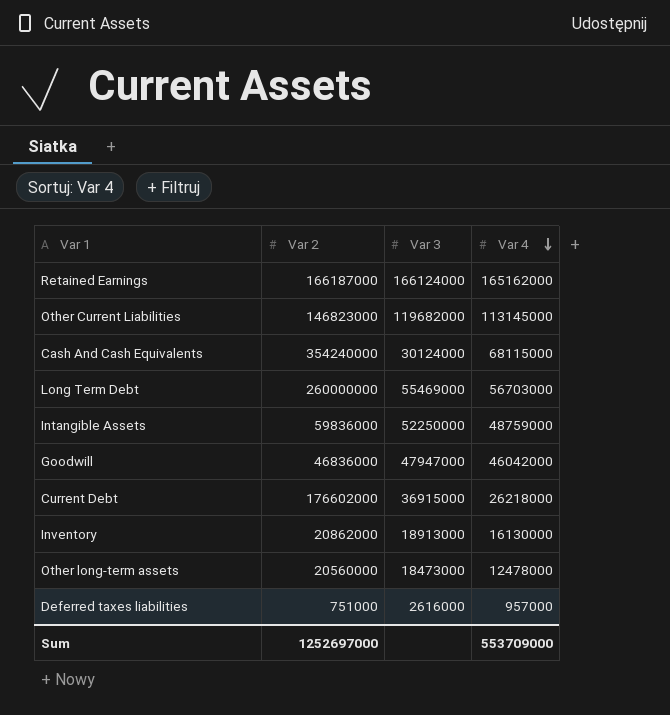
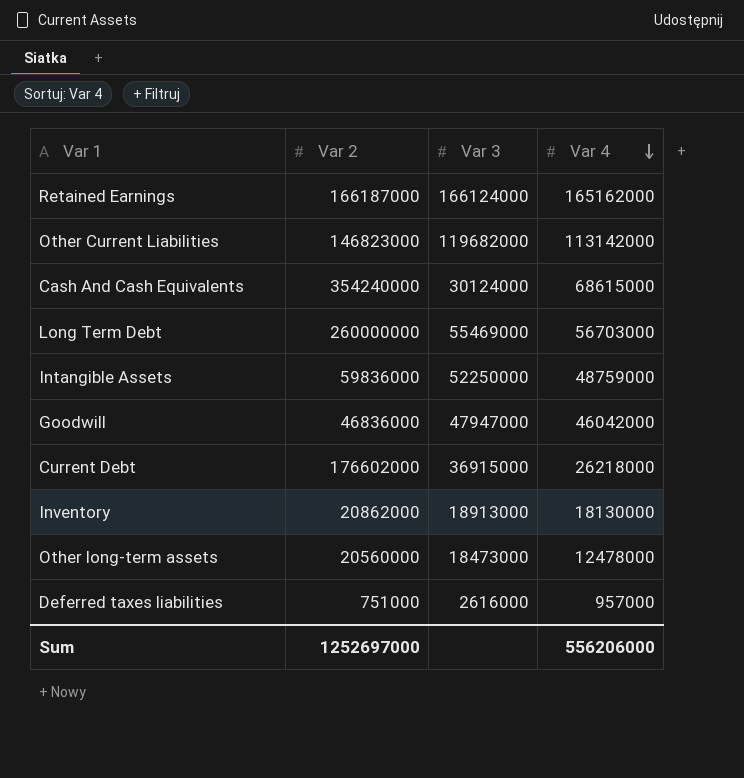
Other Current Liabilities | Var 4: 113145000 -> 113142000
Cash And Cash Equivalents | Var 4: 68115000 -> 68615000
Inventory | Var 4: 16130000 -> 18130000
Sum | Var 4: 553709000 -> 556206000

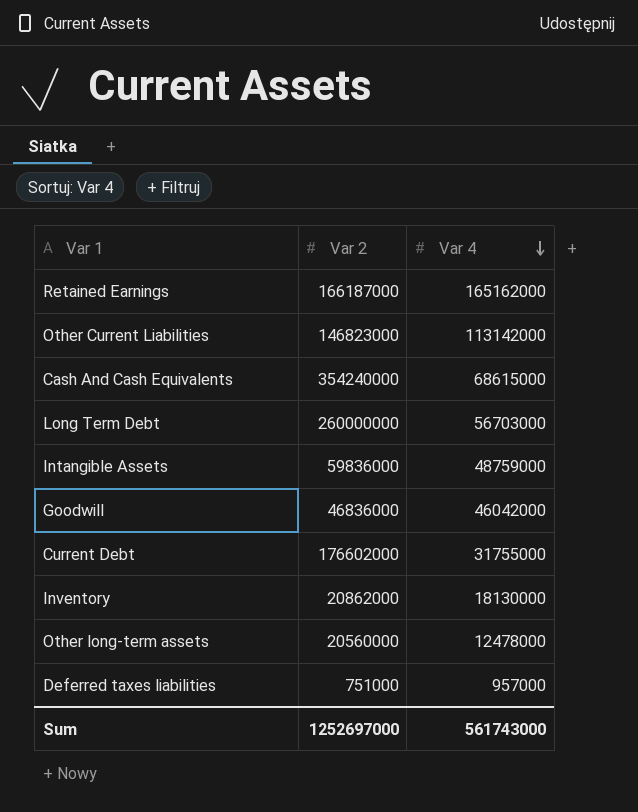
column Var 3 | position: 3 -> none
Current Debt | Var 4: 26218000 -> 31755000
Sum | Var 4: 556206000 -> 561743000

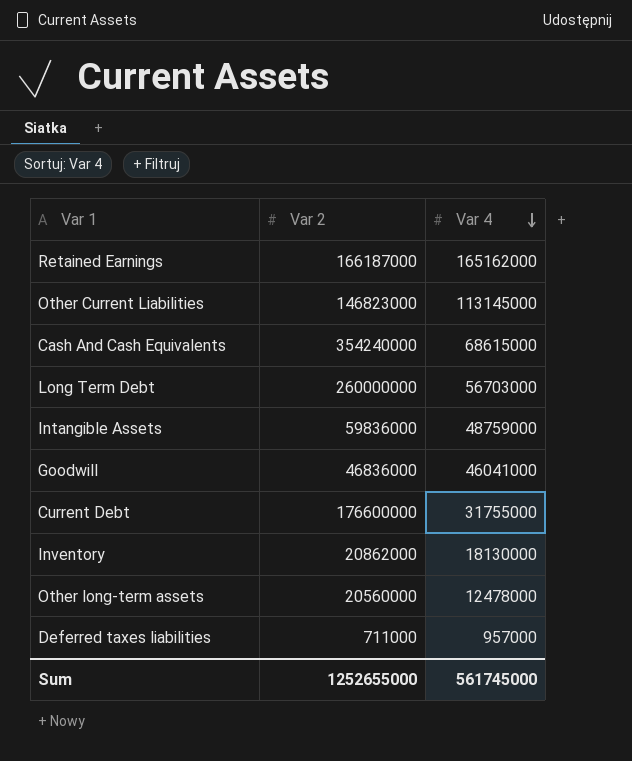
Other Current Liabilities | Var 4: 113142000 -> 113145000
Goodwill | Var 4: 46042000 -> 46041000
Current Debt | Var 2: 176602000 -> 176600000
Deferred taxes liabilities | Var 2: 751000 -> 711000
Sum | Var 2: 1252697000 -> 1252655000
Sum | Var 4: 561743000 -> 561745000

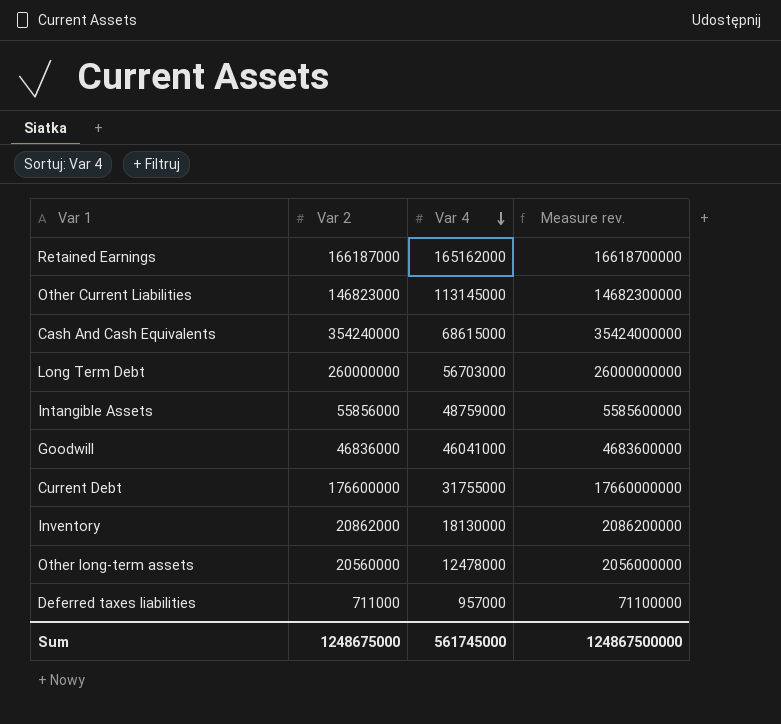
column Measure rev. | formula: none -> [Var 2] * 100
Intangible Assets | Var 2: 59836000 -> 55856000
Sum | Var 2: 1252655000 -> 1248675000

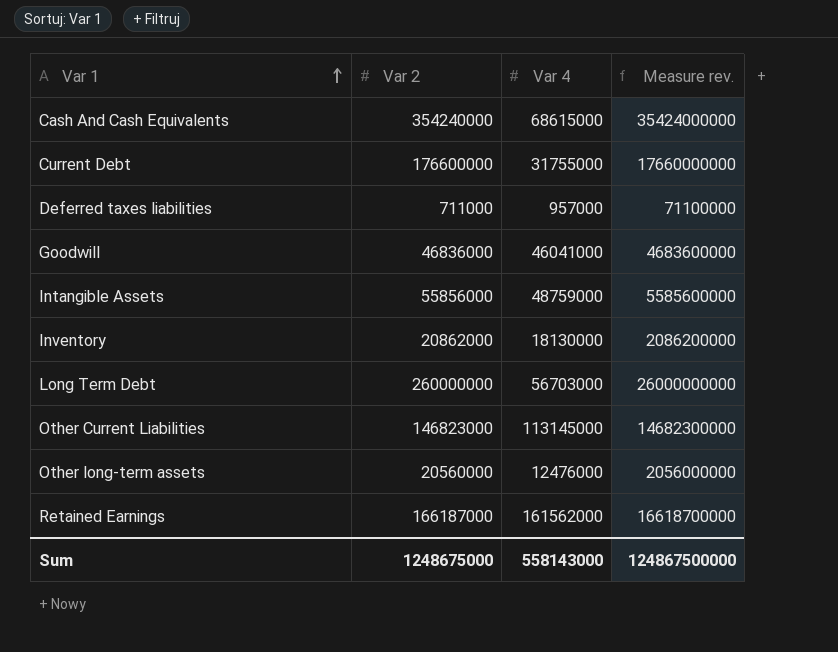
row order: Var 4 descending -> Var 1 ascending
Other long-term assets | Var 4: 12478000 -> 12476000
Retained Earnings | Var 4: 165162000 -> 161562000
Sum | Var 4: 561745000 -> 558143000

